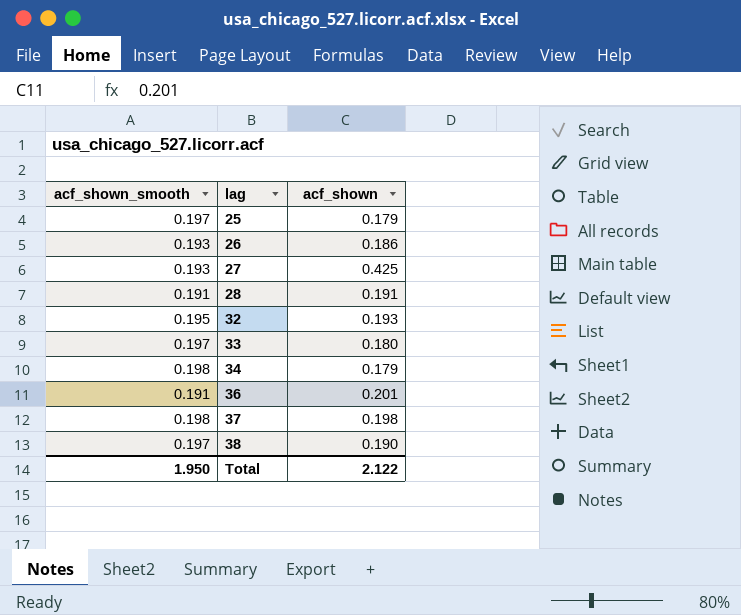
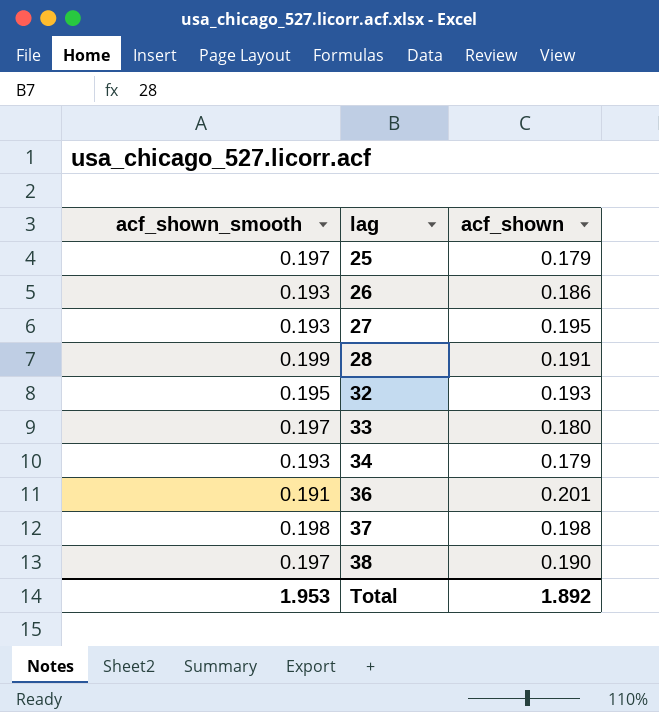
27 | acf_shown: 0.425 -> 0.195
28 | acf_shown_smooth: 0.191 -> 0.199
34 | acf_shown_smooth: 0.198 -> 0.193
Total | acf_shown_smooth: 1.950 -> 1.953
Total | acf_shown: 2.122 -> 1.892

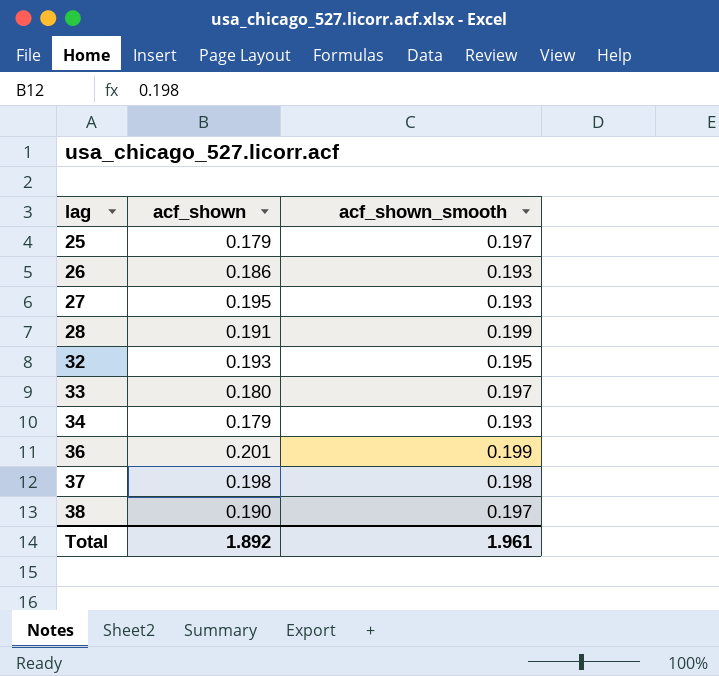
column acf_shown_smooth | position: 1 -> 3
36 | acf_shown_smooth: 0.191 -> 0.199
Total | acf_shown_smooth: 1.953 -> 1.961

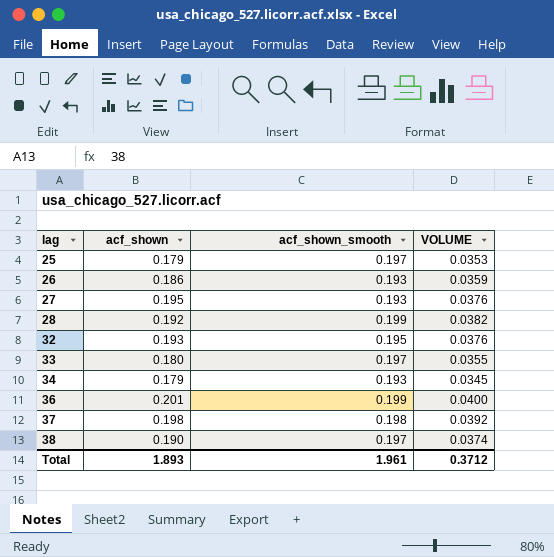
column VOLUME | formula: none -> [acf_shown] * [acf_shown_smooth]
28 | acf_shown: 0.191 -> 0.192
Total | acf_shown: 1.892 -> 1.893

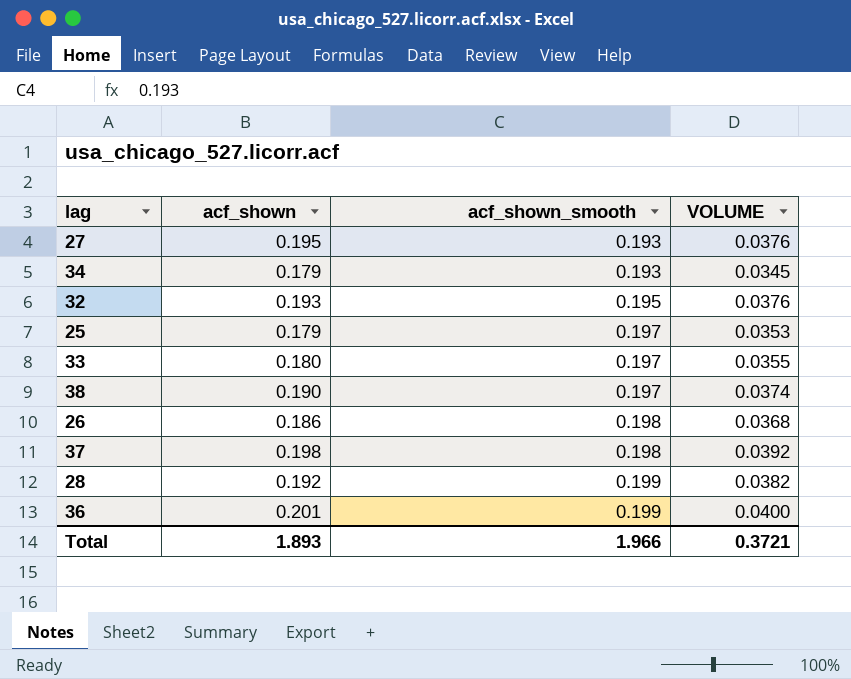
row order: lag ascending -> acf_shown_smooth ascending
26 | acf_shown_smooth: 0.193 -> 0.198
26 | VOLUME: 0.0359 -> 0.0368
Total | acf_shown_smooth: 1.961 -> 1.966
Total | VOLUME: 0.3712 -> 0.3721

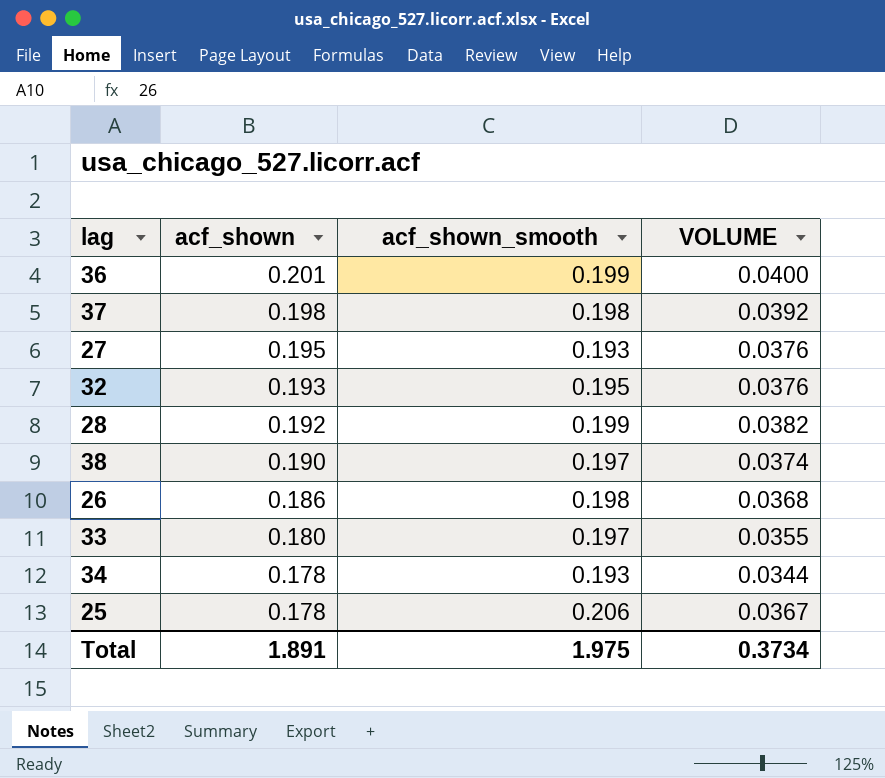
row order: acf_shown_smooth ascending -> acf_shown descending
34 | acf_shown: 0.179 -> 0.178
34 | VOLUME: 0.0345 -> 0.0344
25 | acf_shown: 0.179 -> 0.178
25 | acf_shown_smooth: 0.197 -> 0.206
25 | VOLUME: 0.0353 -> 0.0367
Total | acf_shown: 1.893 -> 1.891
Total | acf_shown_smooth: 1.966 -> 1.975
Total | VOLUME: 0.3721 -> 0.3734

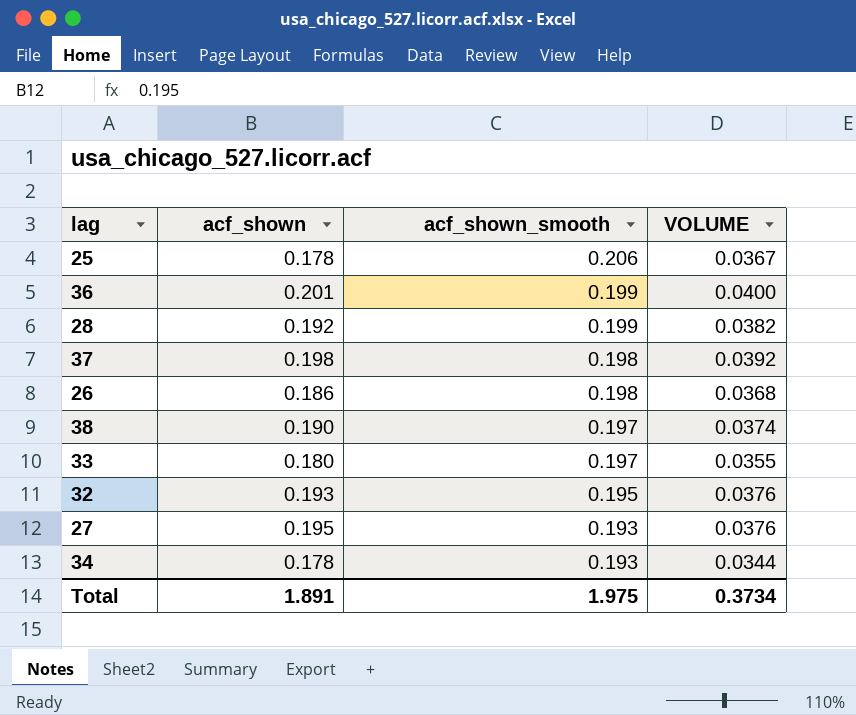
row order: acf_shown descending -> acf_shown_smooth descending

